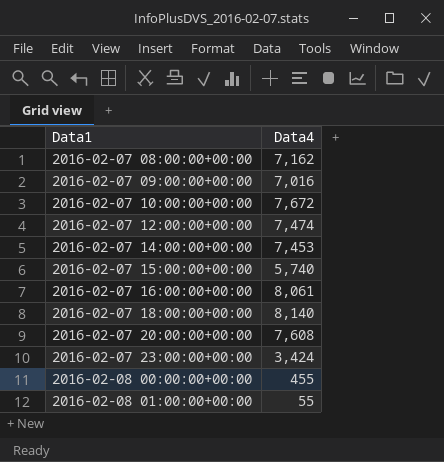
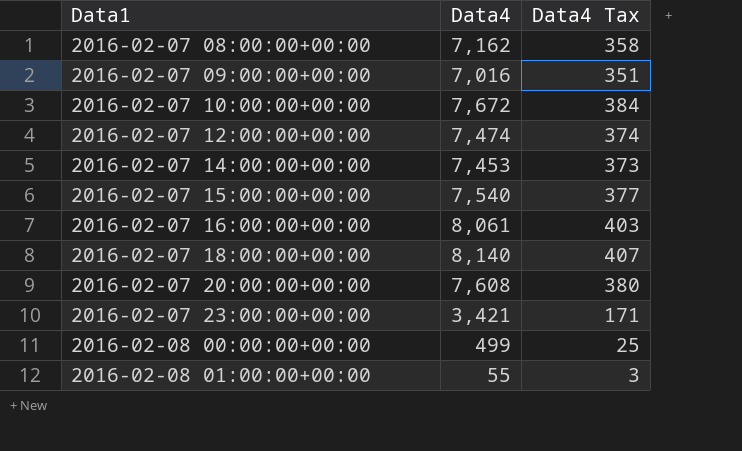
column Data4 Tax | formula: none -> [Data4] * 0.05
2016-02-07 15:00:00+00:00 | Data4: 5,740 -> 7,540
2016-02-07 23:00:00+00:00 | Data4: 3,424 -> 3,421
2016-02-08 00:00:00+00:00 | Data4: 455 -> 499

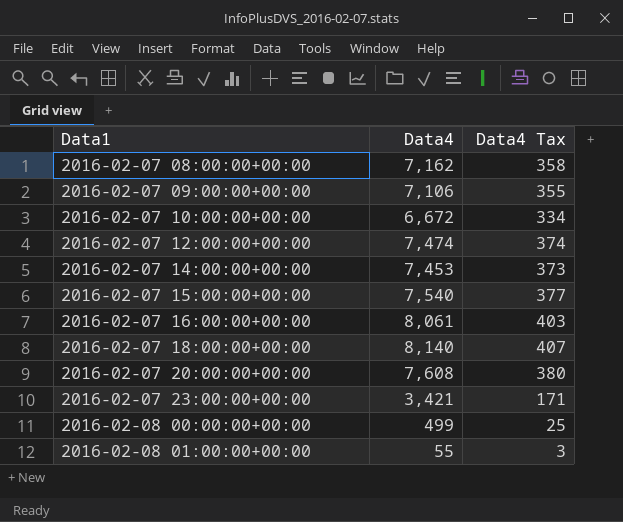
2016-02-07 09:00:00+00:00 | Data4: 7,016 -> 7,106
2016-02-07 09:00:00+00:00 | Data4 Tax: 351 -> 355
2016-02-07 10:00:00+00:00 | Data4: 7,672 -> 6,672
2016-02-07 10:00:00+00:00 | Data4 Tax: 384 -> 334

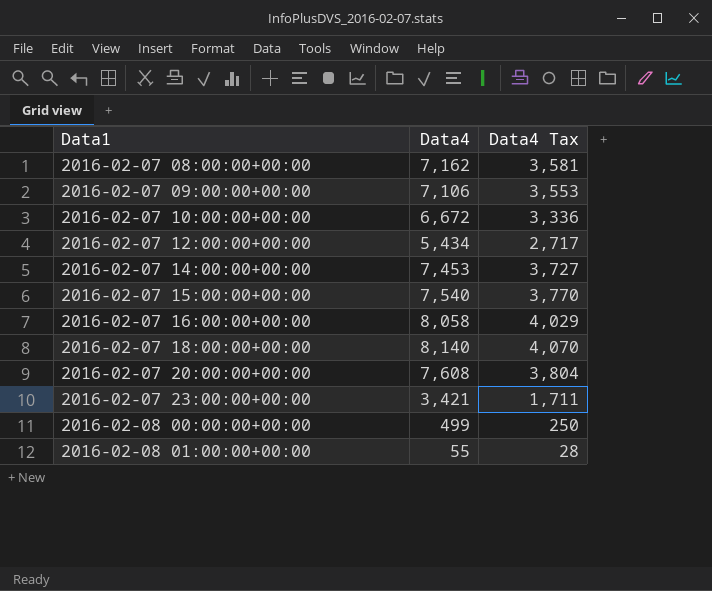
column Data4 Tax | formula: [Data4] * 0.05 -> [Data4] * 0.5
2016-02-07 12:00:00+00:00 | Data4: 7,474 -> 5,434
2016-02-07 16:00:00+00:00 | Data4: 8,061 -> 8,058

